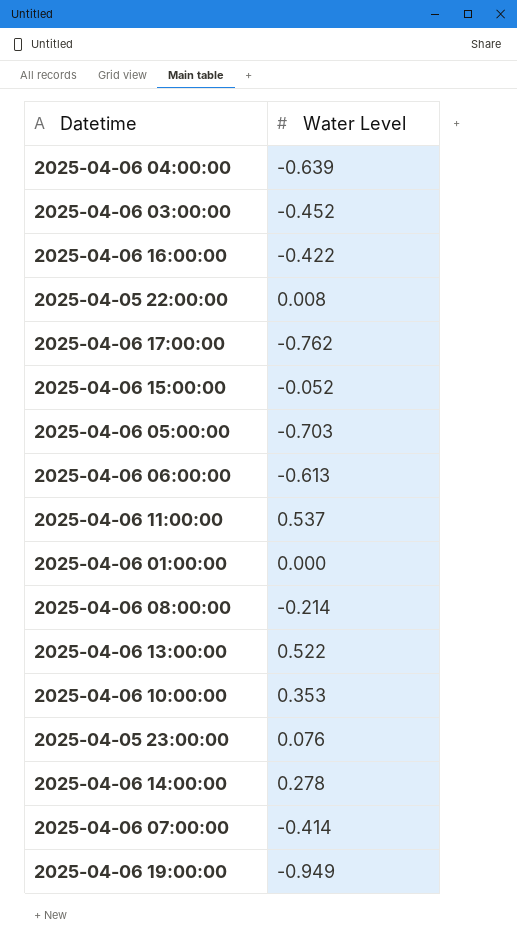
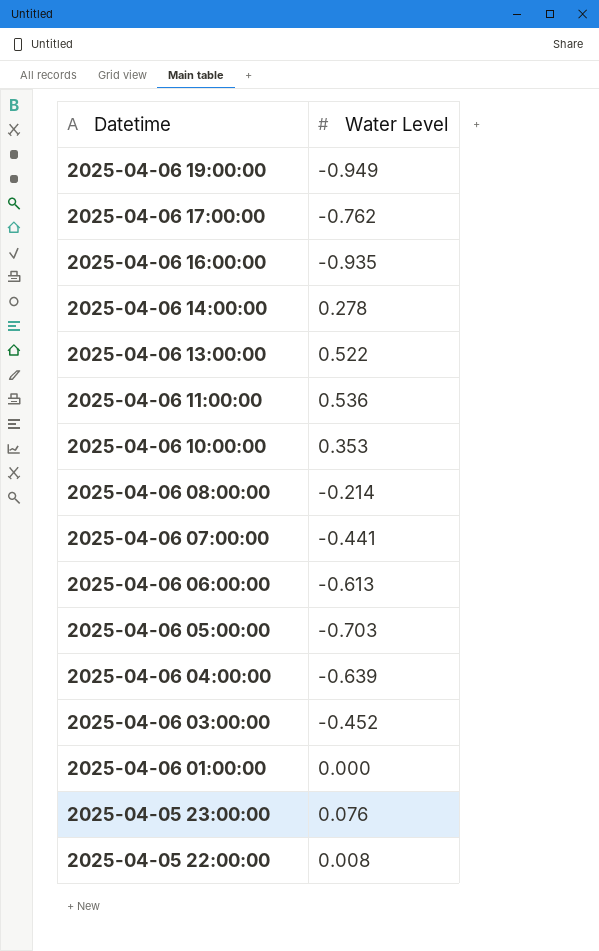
row order: none -> Datetime descending
row 2025-04-06 15:00:00: -0.052 -> none
2025-04-06 16:00:00 | Water Level: -0.422 -> -0.935
2025-04-06 11:00:00 | Water Level: 0.537 -> 0.536
2025-04-06 07:00:00 | Water Level: -0.414 -> -0.441

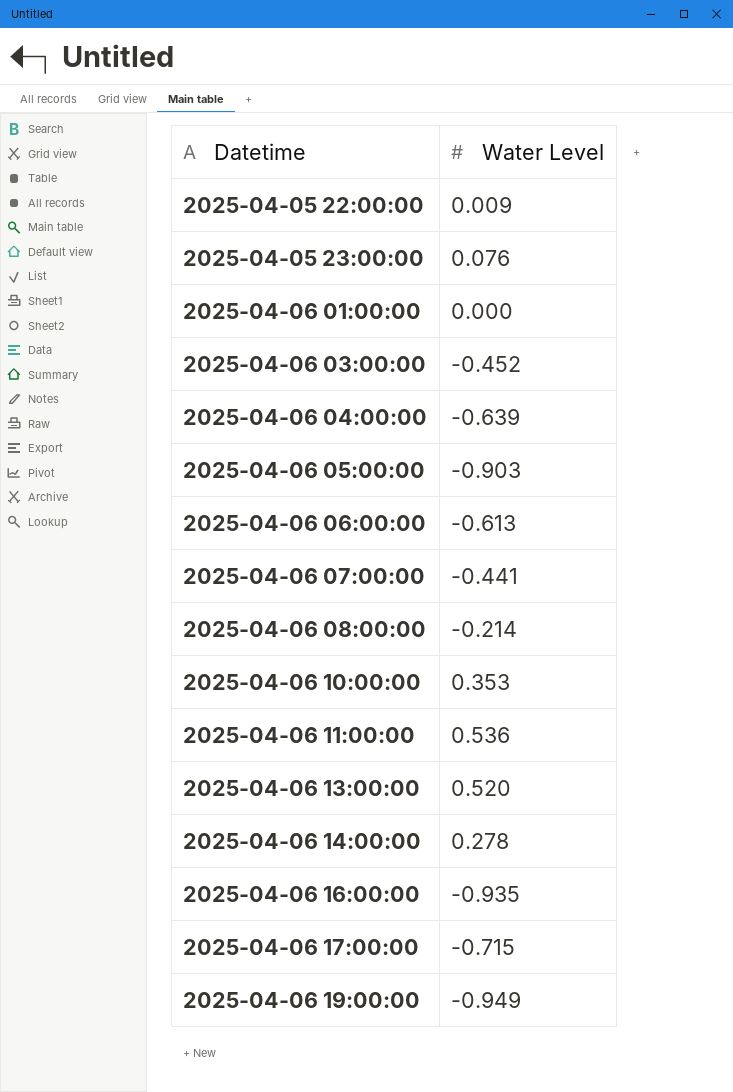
row order: Datetime descending -> Datetime ascending
2025-04-05 22:00:00 | Water Level: 0.008 -> 0.009
2025-04-06 05:00:00 | Water Level: -0.703 -> -0.903
2025-04-06 13:00:00 | Water Level: 0.522 -> 0.520
2025-04-06 17:00:00 | Water Level: -0.762 -> -0.715

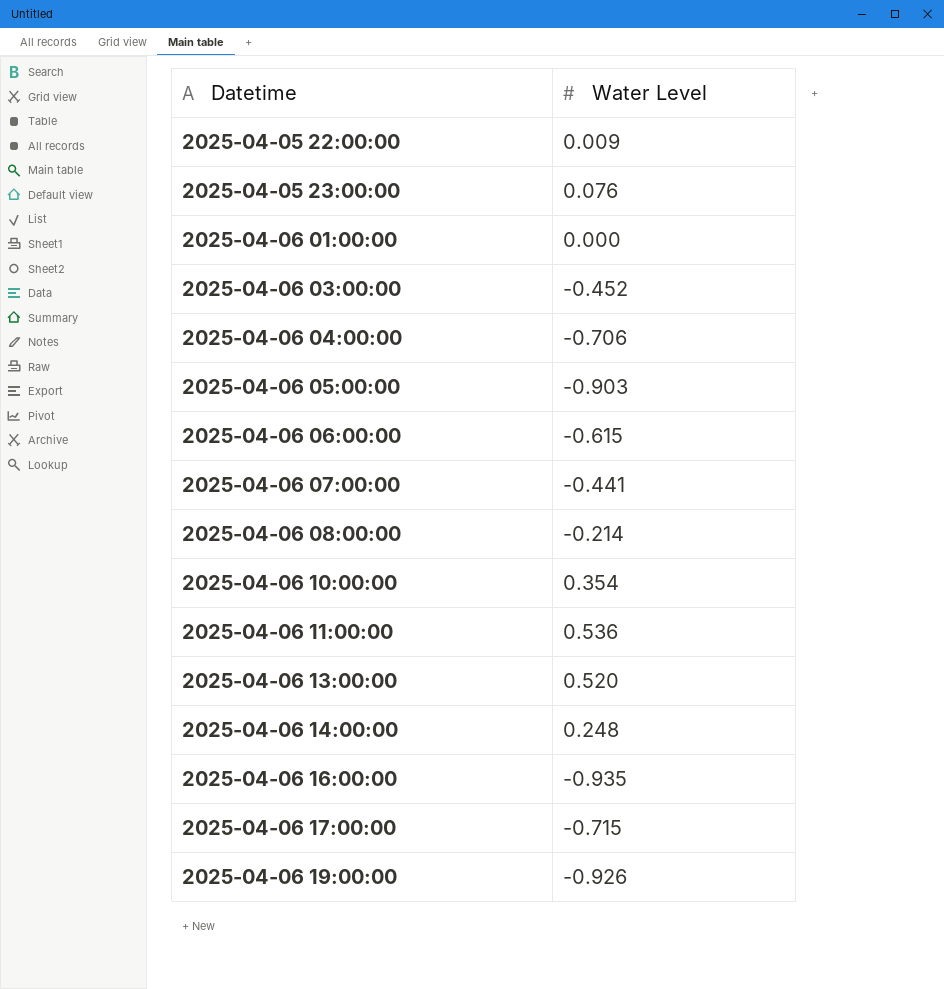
2025-04-06 04:00:00 | Water Level: -0.639 -> -0.706
2025-04-06 06:00:00 | Water Level: -0.613 -> -0.615
2025-04-06 10:00:00 | Water Level: 0.353 -> 0.354
2025-04-06 14:00:00 | Water Level: 0.278 -> 0.248
2025-04-06 19:00:00 | Water Level: -0.949 -> -0.926

